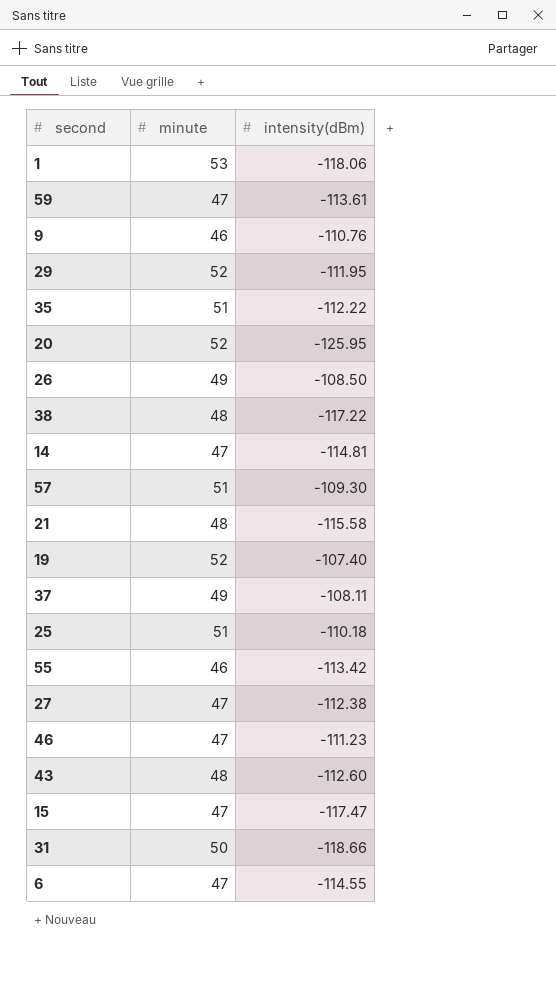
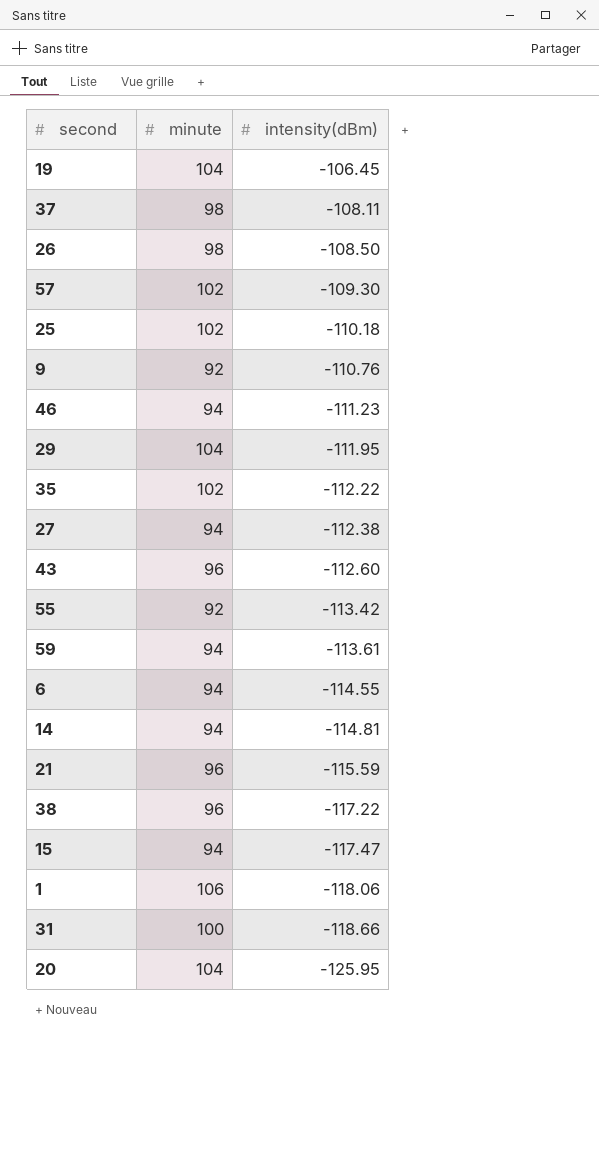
row order: none -> intensity(dBm) descending
19 | minute: 52 -> 104
19 | intensity(dBm): -107.40 -> -106.45
37 | minute: 49 -> 98
26 | minute: 49 -> 98
57 | minute: 51 -> 102
25 | minute: 51 -> 102
9 | minute: 46 -> 92
46 | minute: 47 -> 94
29 | minute: 52 -> 104
35 | minute: 51 -> 102
27 | minute: 47 -> 94
43 | minute: 48 -> 96
55 | minute: 46 -> 92
59 | minute: 47 -> 94
6 | minute: 47 -> 94
14 | minute: 47 -> 94
21 | minute: 48 -> 96
21 | intensity(dBm): -115.58 -> -115.59
38 | minute: 48 -> 96
15 | minute: 47 -> 94
1 | minute: 53 -> 106
31 | minute: 50 -> 100
20 | minute: 52 -> 104

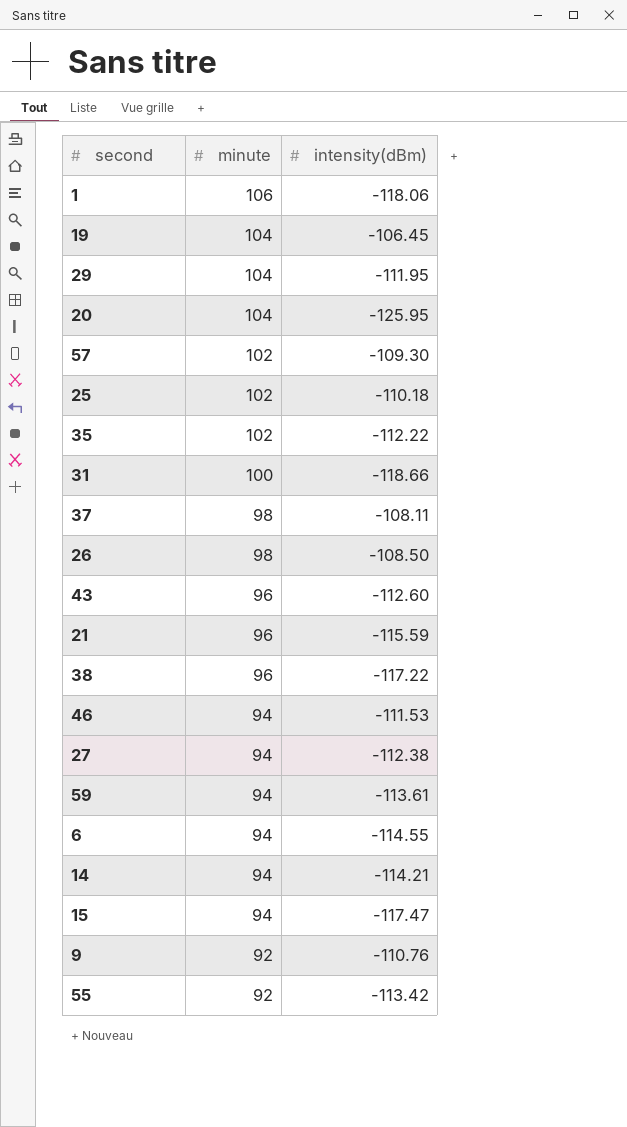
row order: intensity(dBm) descending -> minute descending
46 | intensity(dBm): -111.23 -> -111.53
14 | intensity(dBm): -114.81 -> -114.21

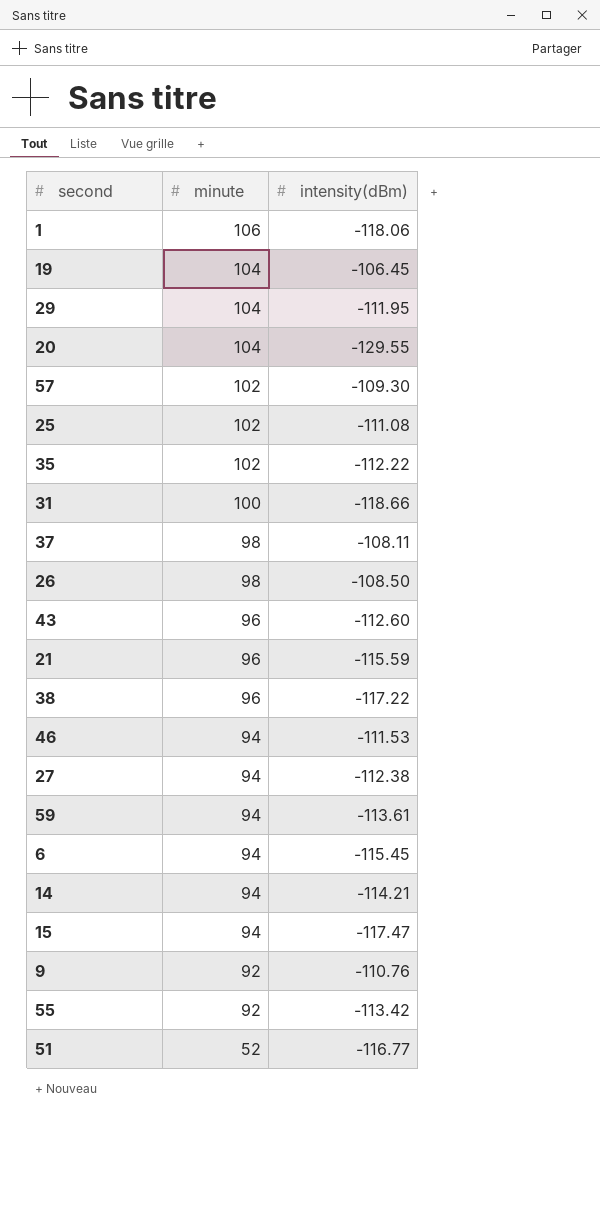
20 | intensity(dBm): -125.95 -> -129.55
25 | intensity(dBm): -110.18 -> -111.08
6 | intensity(dBm): -114.55 -> -115.45
row 51: none -> 52 | -116.77

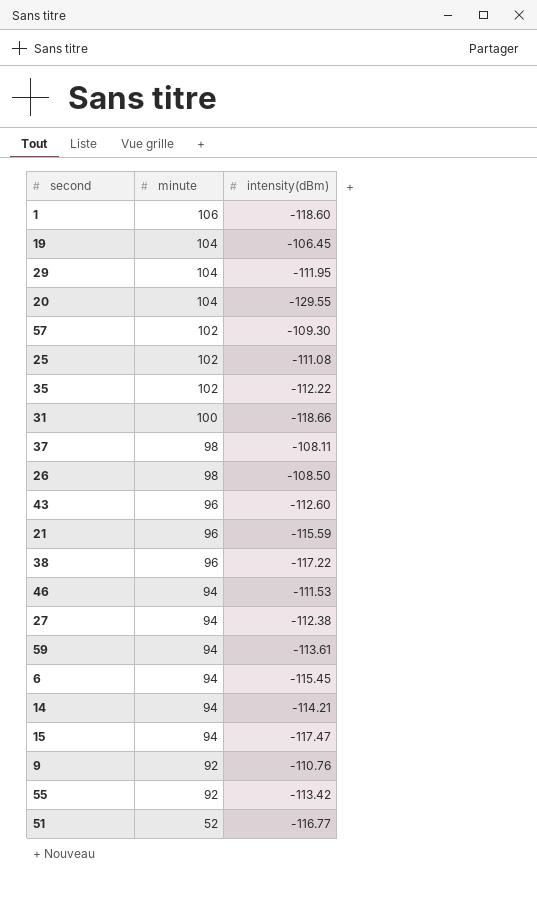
1 | intensity(dBm): -118.06 -> -118.60

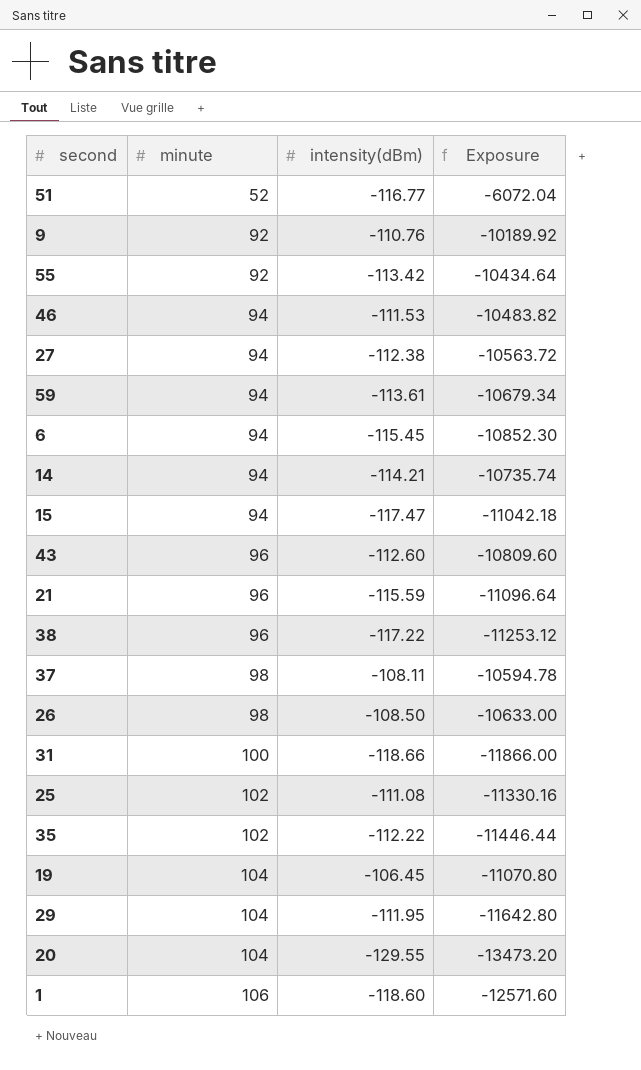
row order: minute descending -> minute ascending
column Exposure | formula: none -> [minute] * [intensity(dBm)]
row 57: 102 | -109.30 -> none

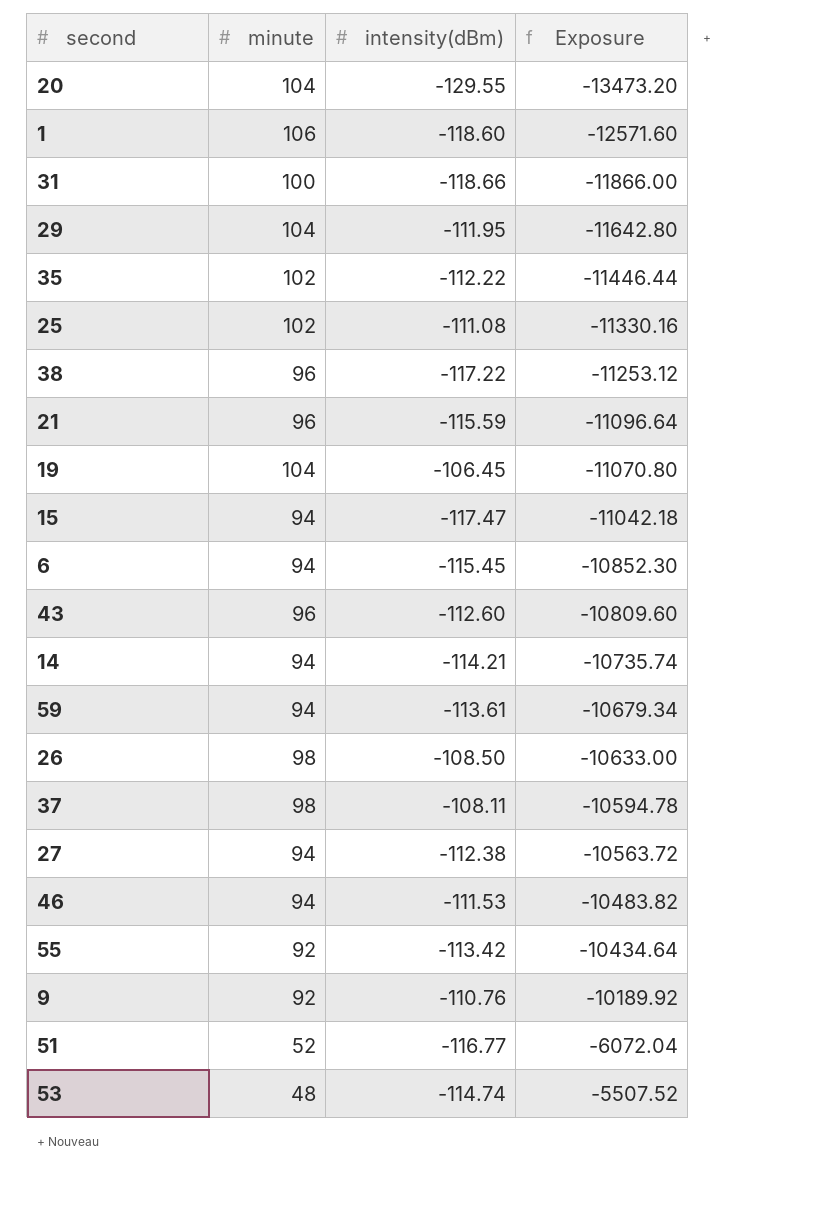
row order: minute ascending -> Exposure ascending
row 53: none -> 48 | -114.74 | -5507.52

